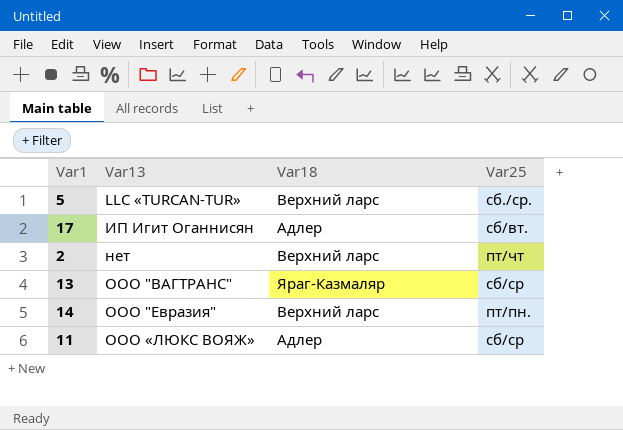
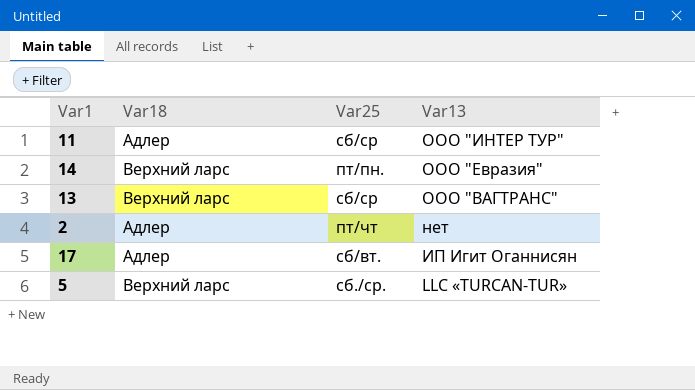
row order: Var13 ascending -> Var13 descending
column Var13 | position: 2 -> 4
11 | Var13: ООО «ЛЮКС ВОЯЖ» -> ООО "ИНТЕР ТУР"
13 | Var18: Яраг-Казмаляр -> Верхний ларс
2 | Var18: Верхний ларс -> Адлер

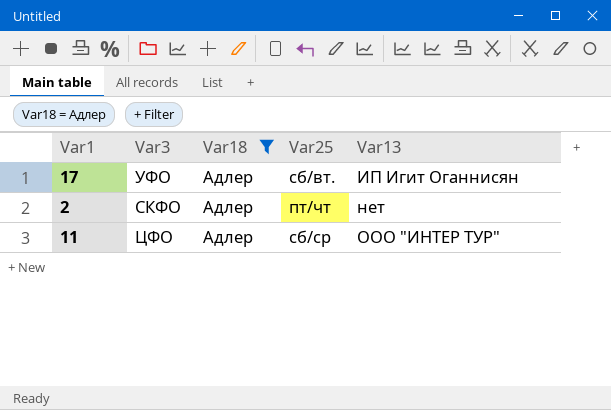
filter: none -> Var18 = Адлер
row order: Var13 descending -> Var13 ascending
column Var3 | position: none -> 2

